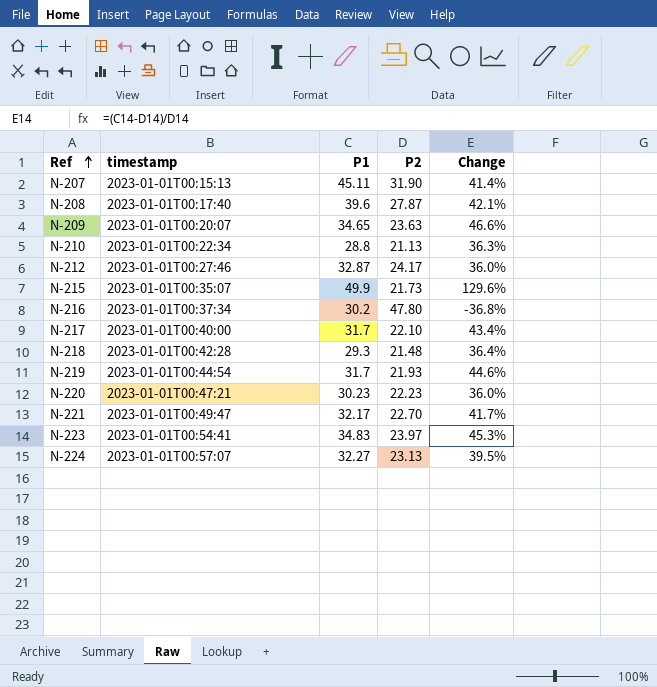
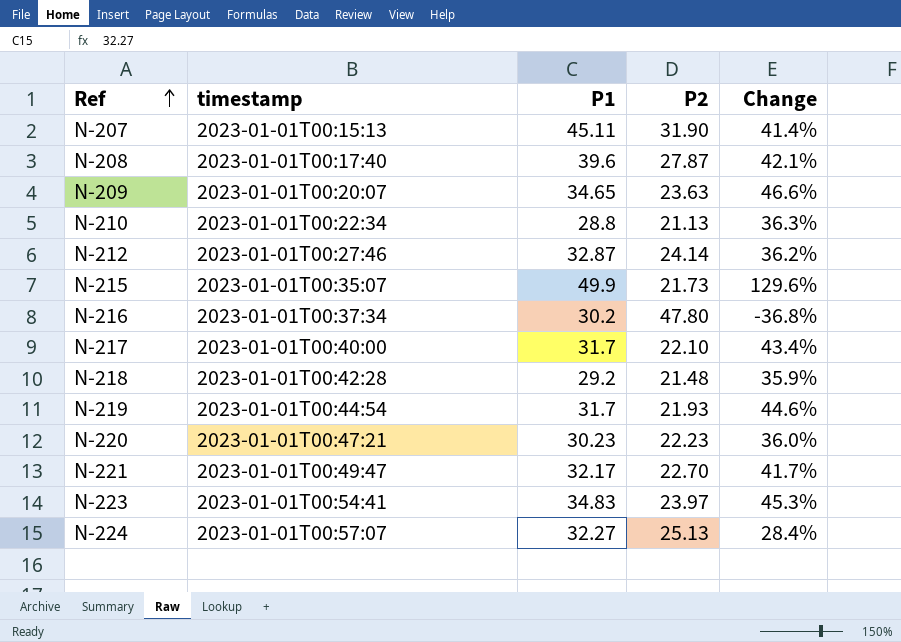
N-212 | P2: 24.17 -> 24.14
N-212 | Change: 36.0% -> 36.2%
N-218 | P1: 29.3 -> 29.2
N-218 | Change: 36.4% -> 35.9%
N-224 | P2: 23.13 -> 25.13
N-224 | Change: 39.5% -> 28.4%

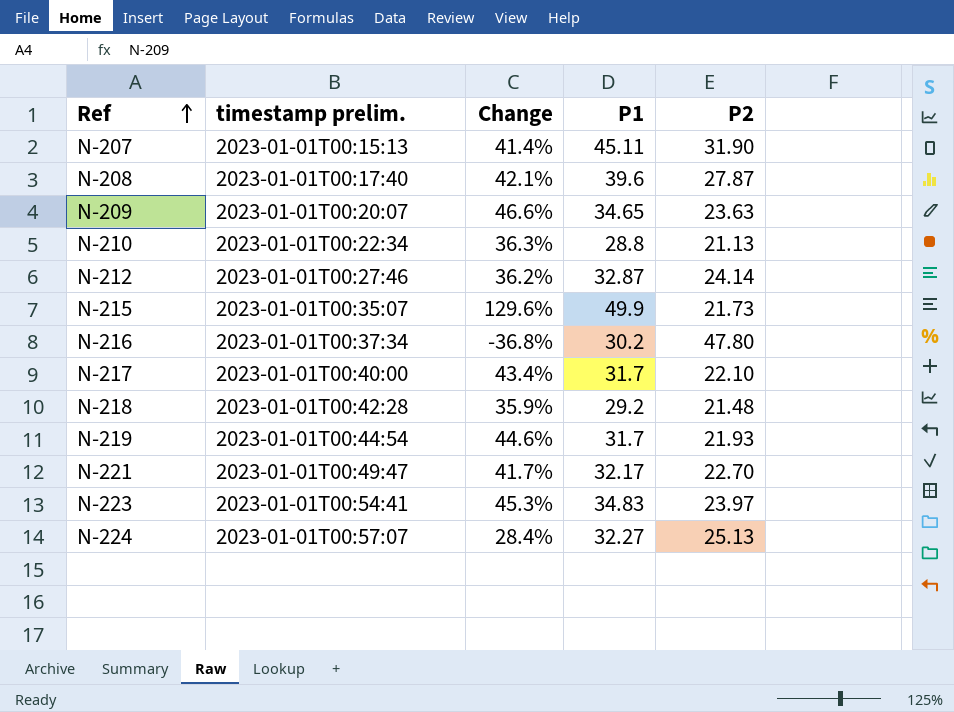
column name: timestamp -> timestamp prelim.
column Change | position: 5 -> 3
row N-220: 2023-01-01T00:47:21 | 30.23 | 22.23 | 36.0% -> none

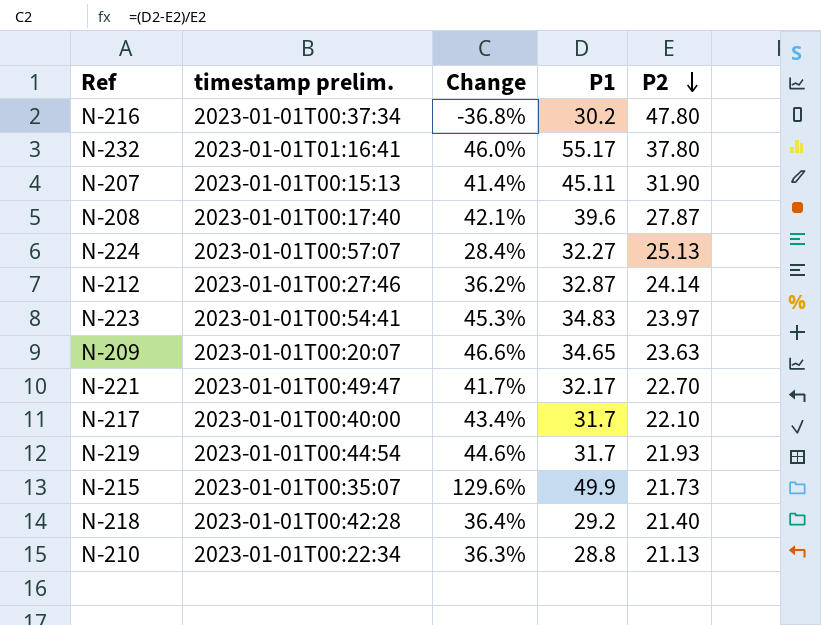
row order: Ref ascending -> P2 descending
row N-232: none -> 2023-01-01T01:16:41 | 46.0% | 55.17 | 37.80
N-218 | Change: 35.9% -> 36.4%
N-218 | P2: 21.48 -> 21.40

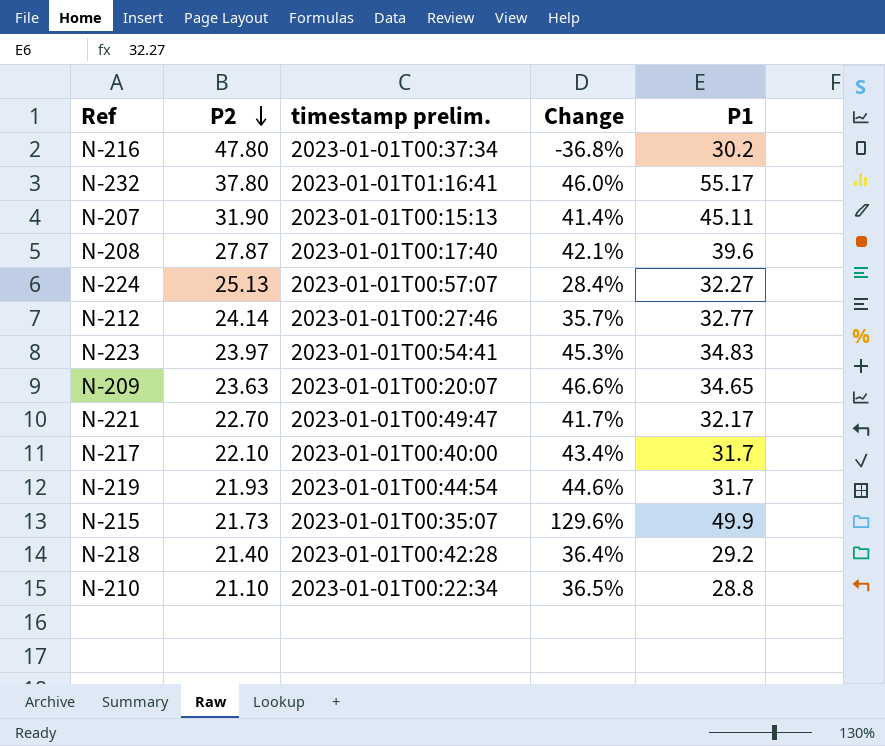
column P2 | position: 5 -> 2
N-212 | Change: 36.2% -> 35.7%
N-212 | P1: 32.87 -> 32.77
N-210 | P2: 21.13 -> 21.10
N-210 | Change: 36.3% -> 36.5%

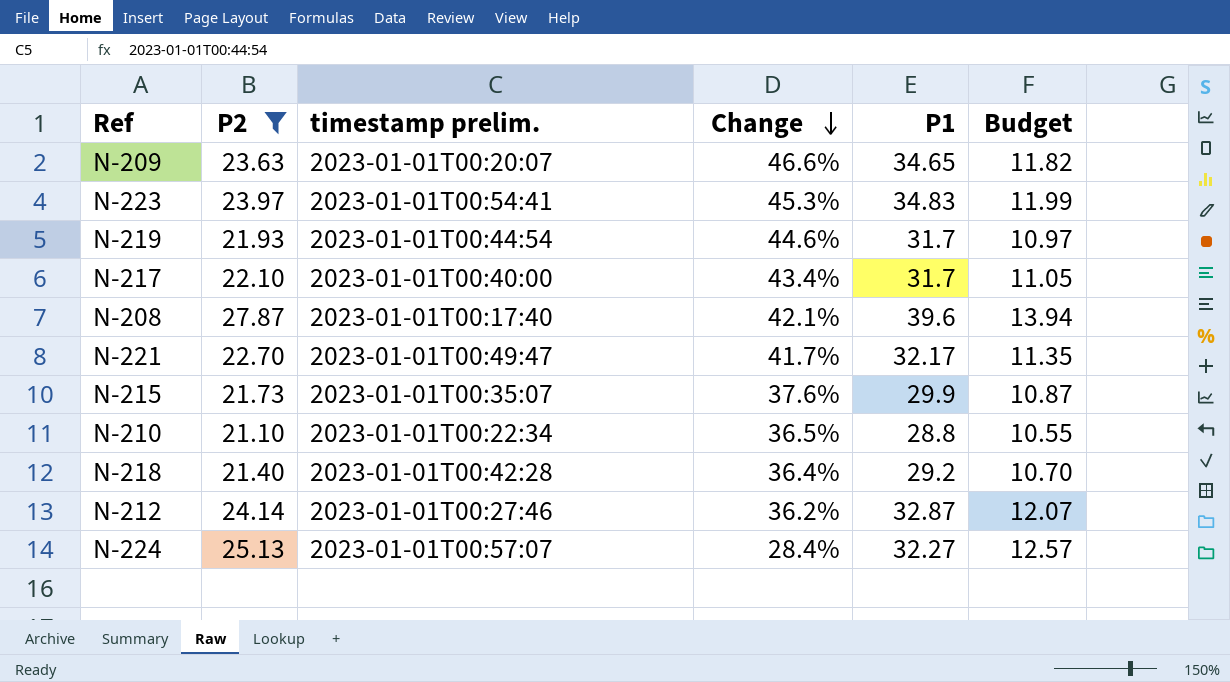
filter: none -> P2 <= 27.87
row order: P2 descending -> Change descending
column Budget | formula: none -> [P2] * 0.5
N-215 | Change: 129.6% -> 37.6%
N-215 | P1: 49.9 -> 29.9
N-212 | Change: 35.7% -> 36.2%
N-212 | P1: 32.77 -> 32.87

